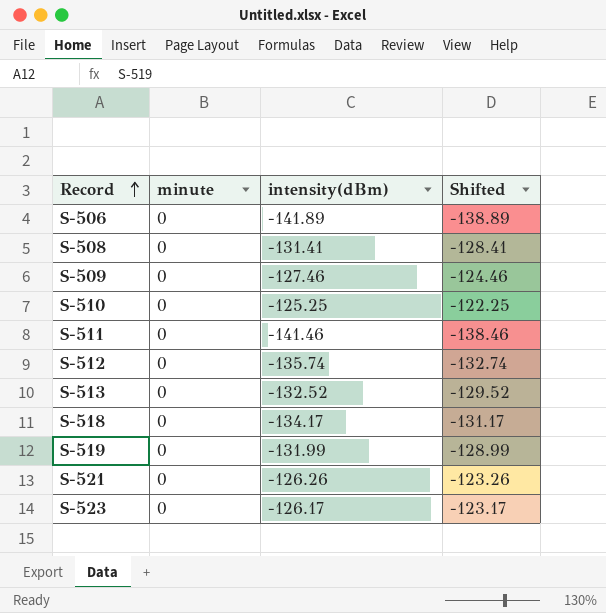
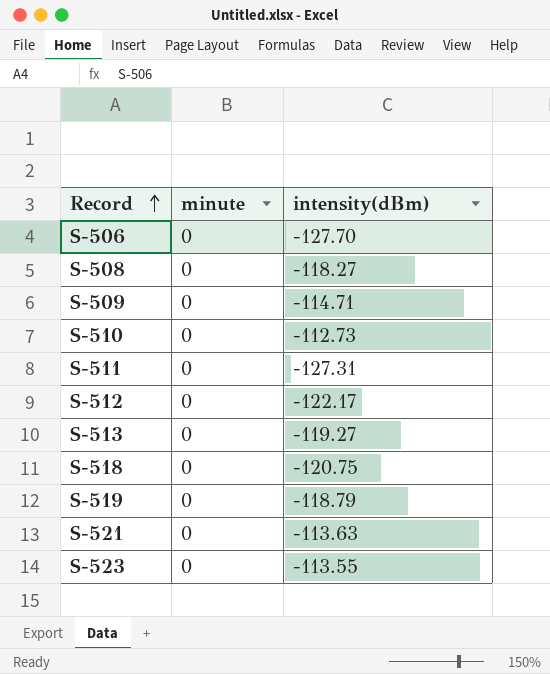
column Shifted | formula: [intensity(dBm)] + 3 -> none
S-506 | intensity(dBm): -141.89 -> -127.70
S-508 | intensity(dBm): -131.41 -> -118.27
S-509 | intensity(dBm): -127.46 -> -114.71
S-510 | intensity(dBm): -125.25 -> -112.73
S-511 | intensity(dBm): -141.46 -> -127.31
S-512 | intensity(dBm): -135.74 -> -122.17
S-513 | intensity(dBm): -132.52 -> -119.27
S-518 | intensity(dBm): -134.17 -> -120.75
S-519 | intensity(dBm): -131.99 -> -118.79
S-521 | intensity(dBm): -126.26 -> -113.63
S-523 | intensity(dBm): -126.17 -> -113.55

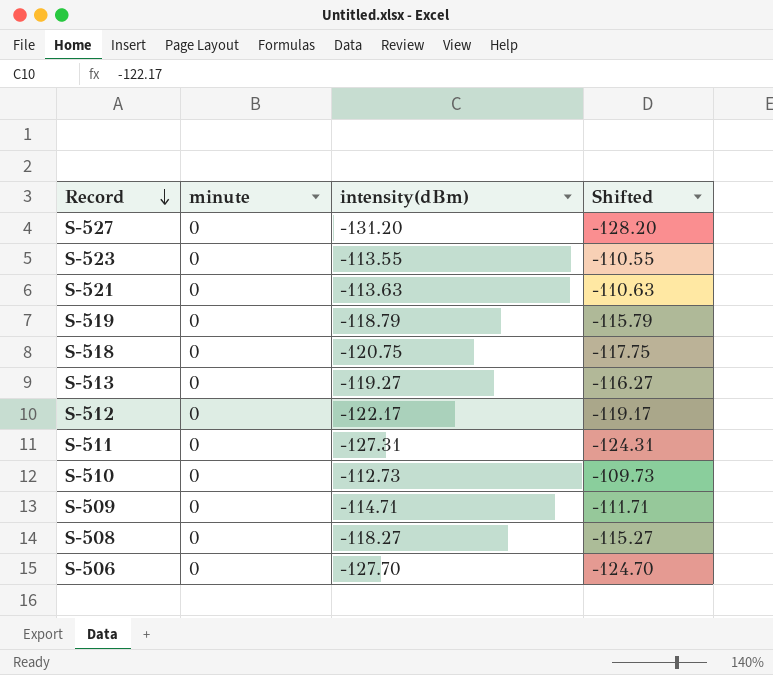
row order: Record ascending -> Record descending
column Shifted | formula: none -> [intensity(dBm)] + 3
row S-527: none -> 0 | -131.20 | -128.20

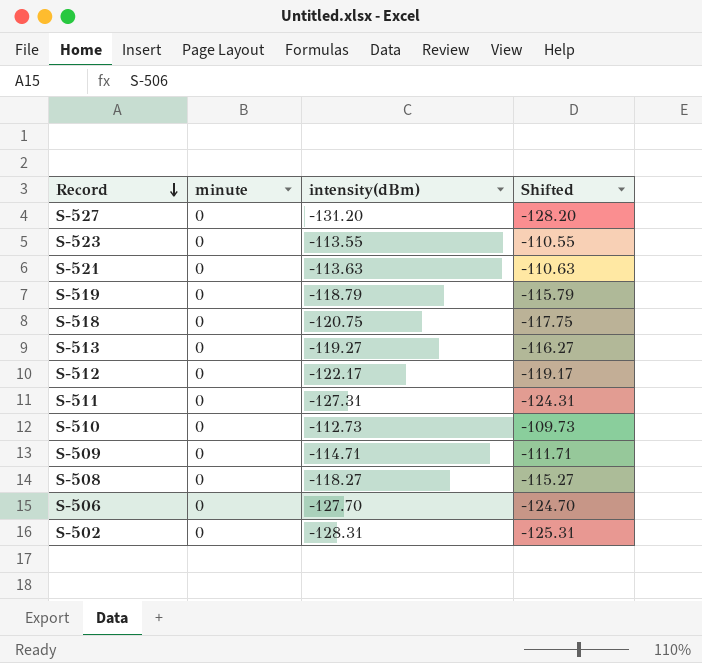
row S-502: none -> 0 | -128.31 | -125.31

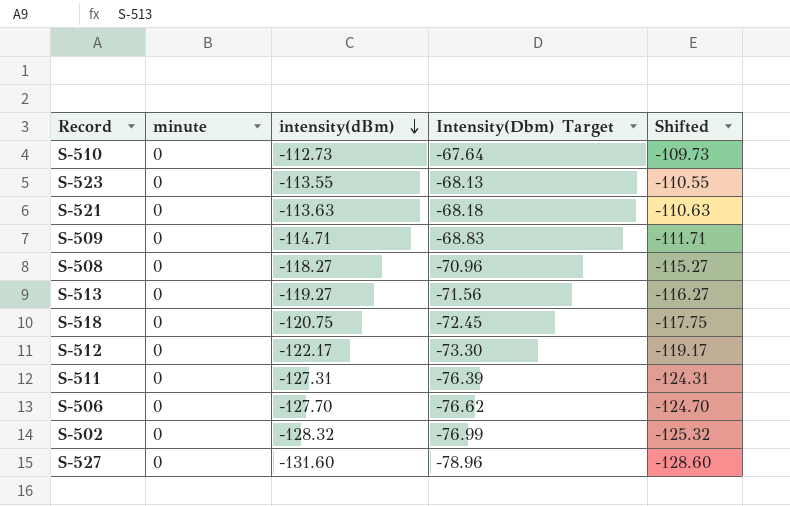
row order: Record descending -> intensity(dBm) descending
column Intensity(Dbm) Target | formula: none -> [intensity(dBm)] * 0.6
row S-519: 0 | -118.79 | -115.79 -> none
S-502 | intensity(dBm): -128.31 -> -128.32
S-502 | Shifted: -125.31 -> -125.32
S-527 | intensity(dBm): -131.20 -> -131.60
S-527 | Shifted: -128.20 -> -128.60

